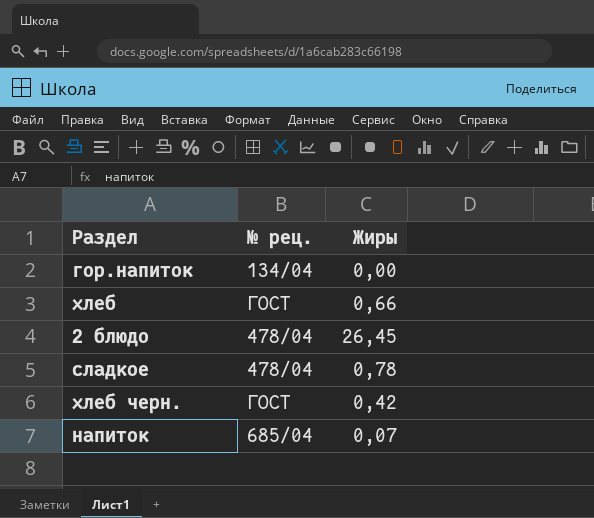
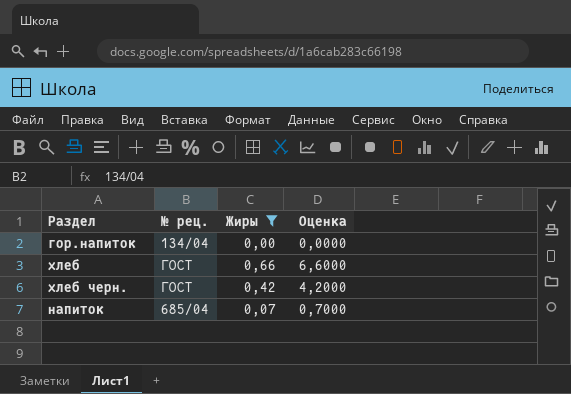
filter: none -> Жиры <= 0,66
column Оценка | formula: none -> [Жиры] * 10

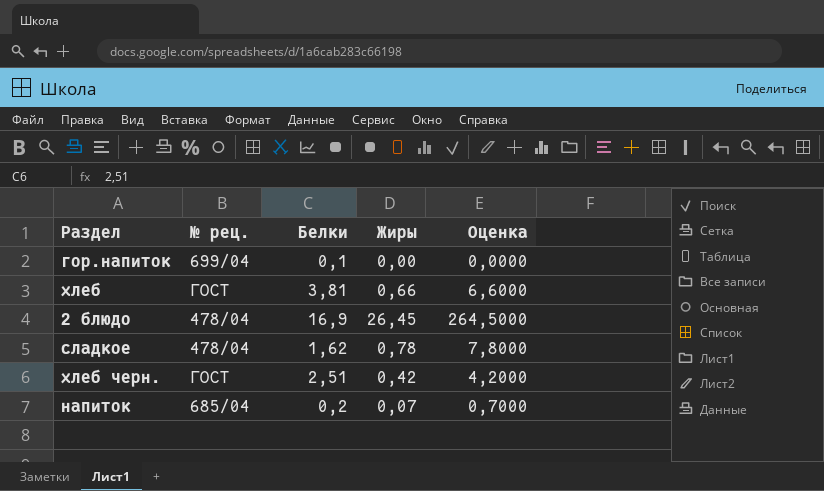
filter: Жиры <= 0,66 -> none
column Белки | position: none -> 3
гор.напиток | № рец.: 134/04 -> 699/04

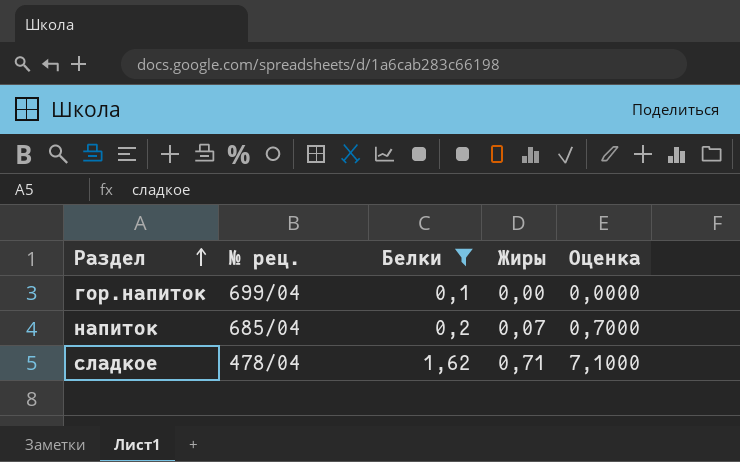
filter: none -> Белки <= 1,62
row order: none -> Раздел ascending
сладкое | Жиры: 0,78 -> 0,71
сладкое | Оценка: 7,8000 -> 7,1000

